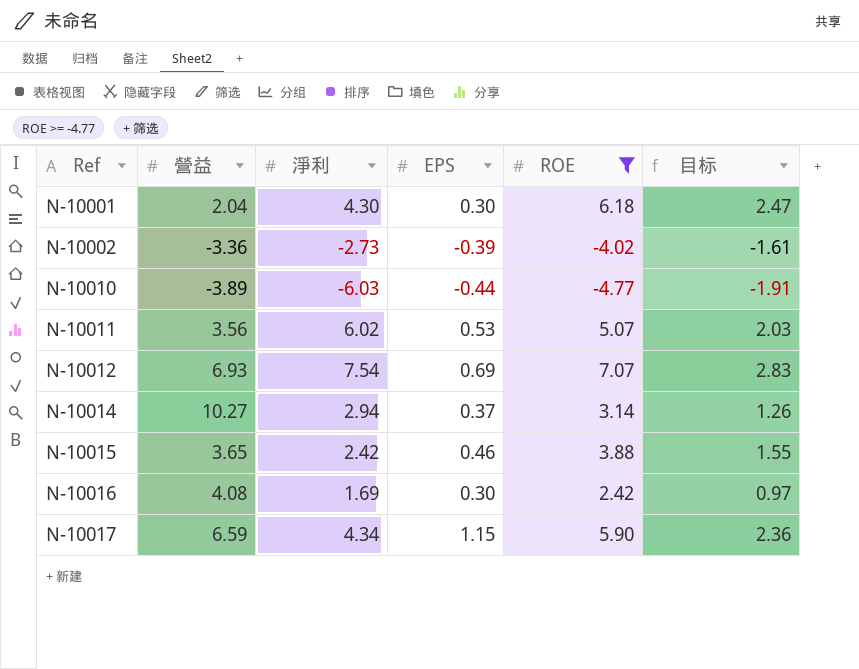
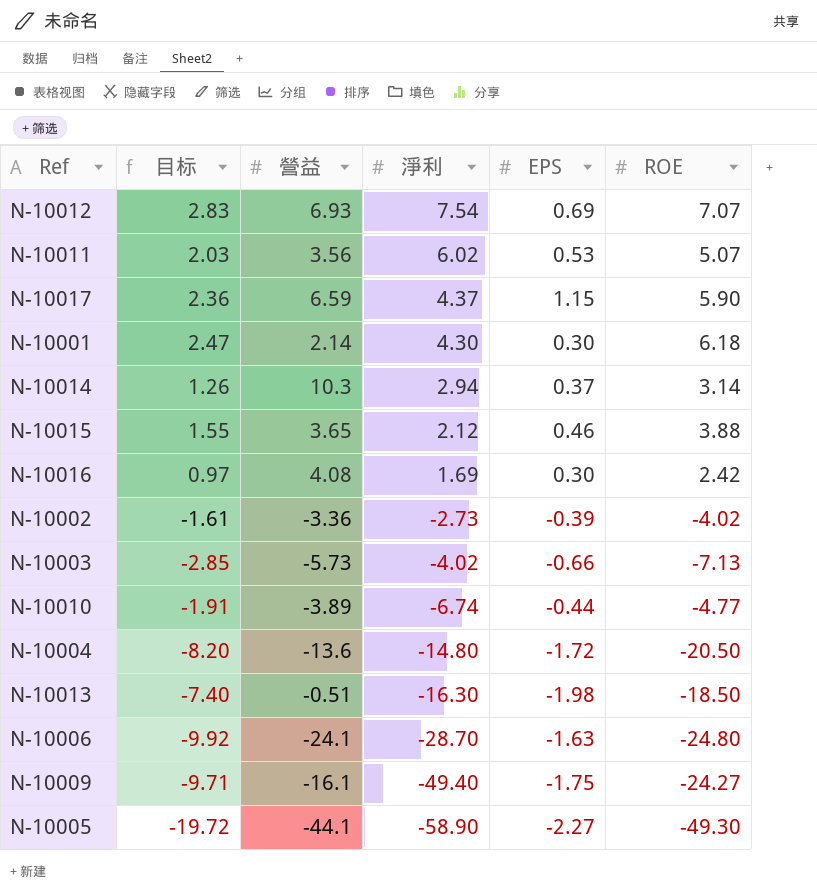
filter: ROE >= -4.77 -> none
row order: Ref ascending -> 淨利 descending
column 目标 | position: 6 -> 2
N-10017 | 淨利: 4.34 -> 4.37
N-10001 | 營益: 2.04 -> 2.14
N-10014 | 營益: 10.27 -> 10.3
N-10015 | 淨利: 2.42 -> 2.12
N-10010 | 淨利: -6.03 -> -6.74

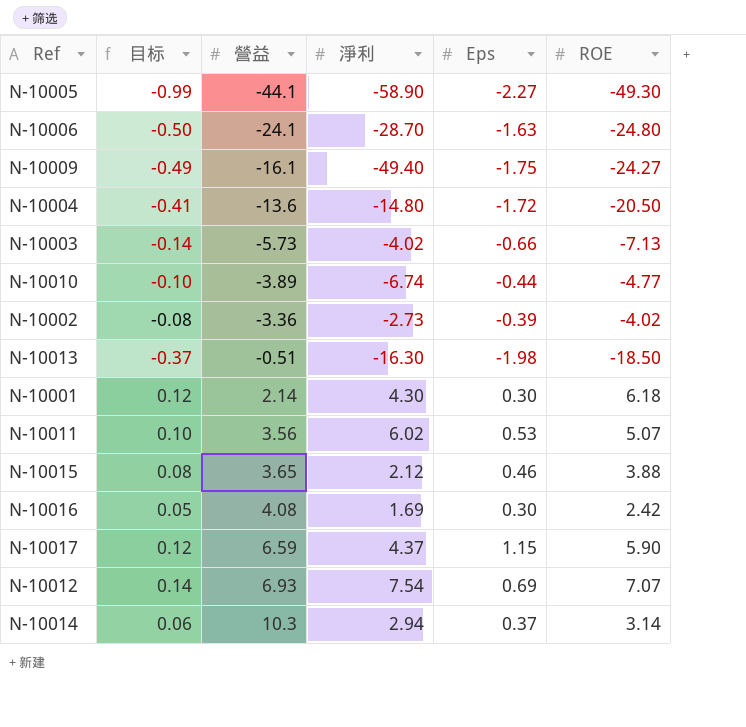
row order: 淨利 descending -> 營益 ascending
column 目标 | formula: [ROE] * 0.4 -> [ROE] * 0.02
column name: EPS -> Eps

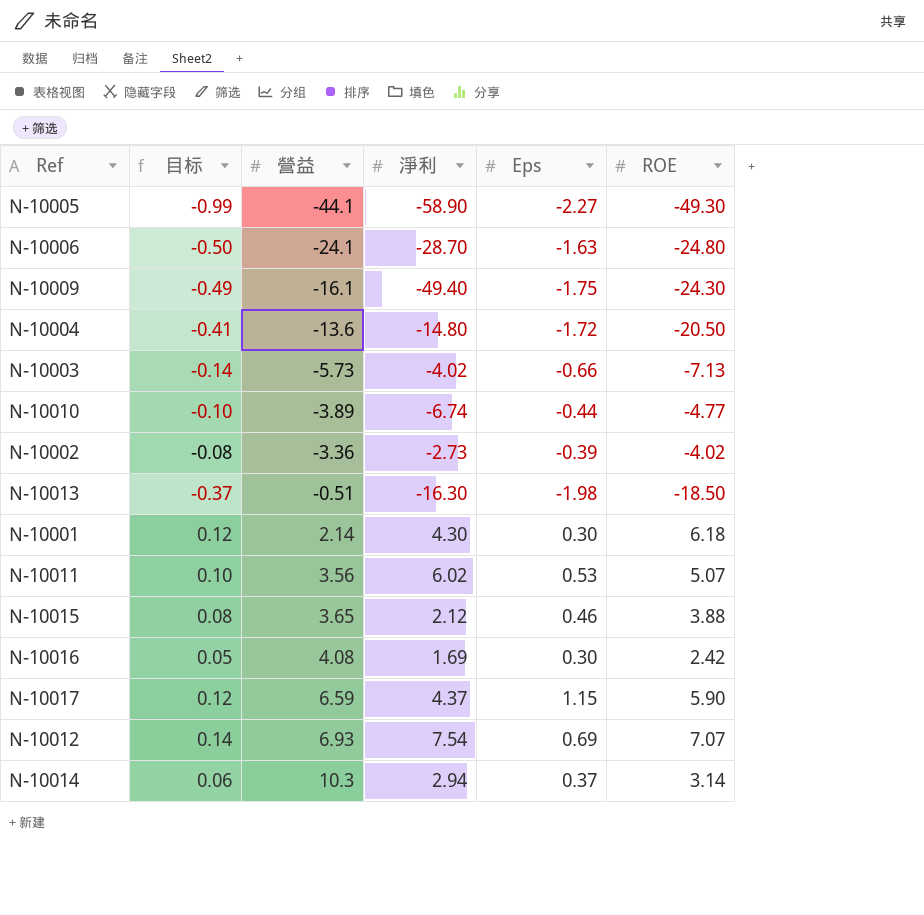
N-10009 | ROE: -24.27 -> -24.30

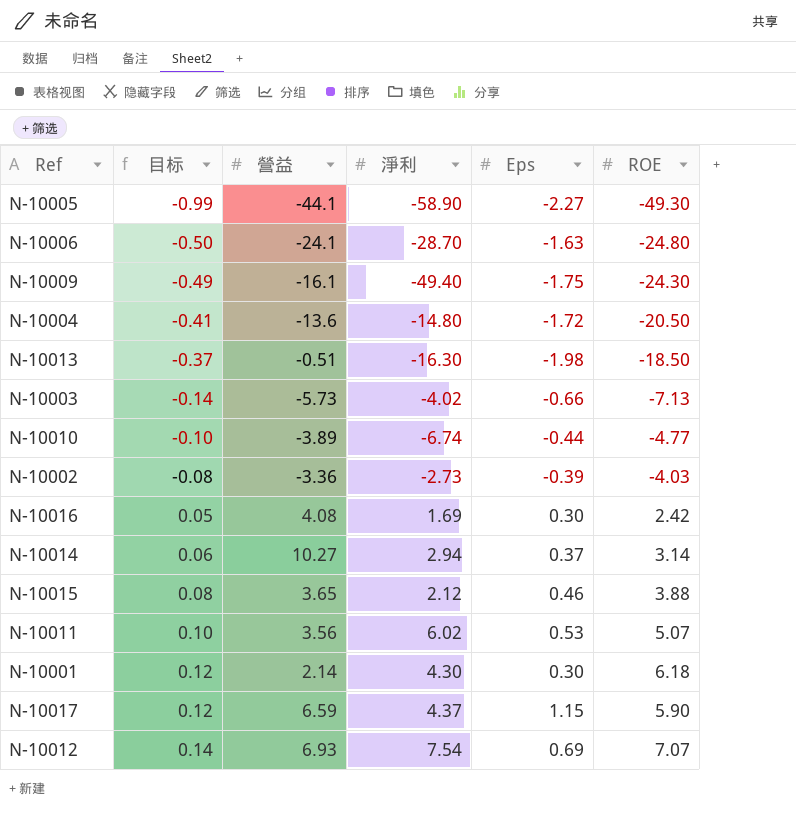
row order: 營益 ascending -> 目标 ascending
N-10002 | ROE: -4.02 -> -4.03
N-10014 | 營益: 10.3 -> 10.27

